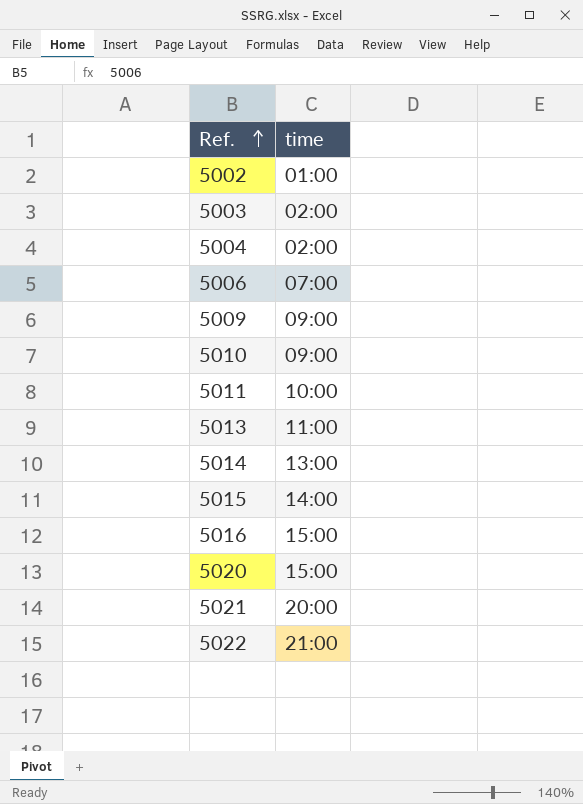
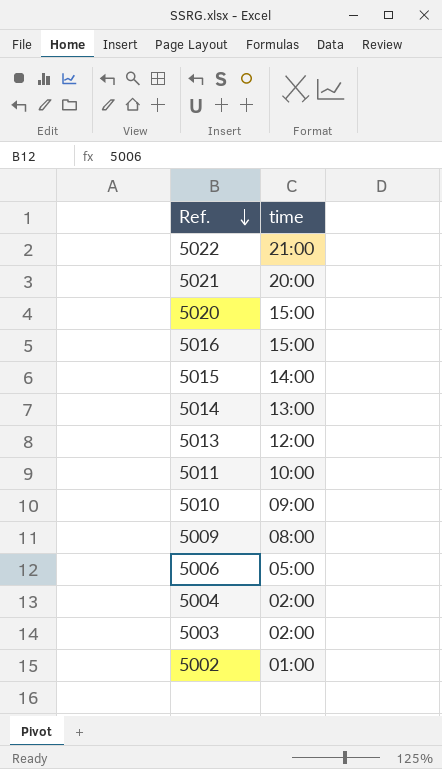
row order: Ref. ascending -> Ref. descending
5013 | time: 11:00 -> 12:00
5009 | time: 09:00 -> 08:00
5006 | time: 07:00 -> 05:00

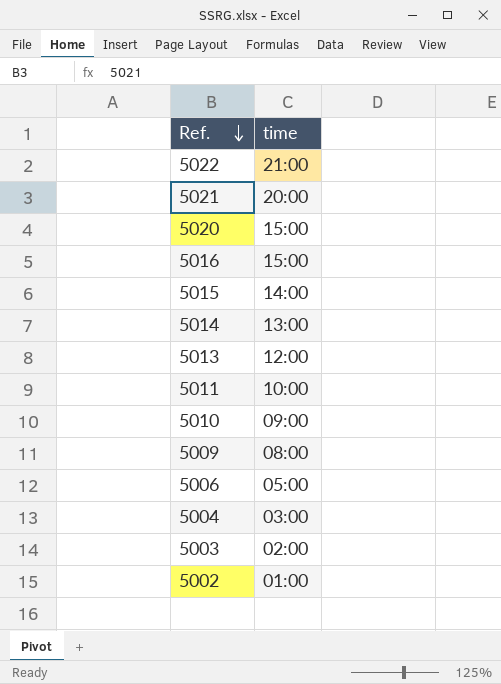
5004 | time: 02:00 -> 03:00

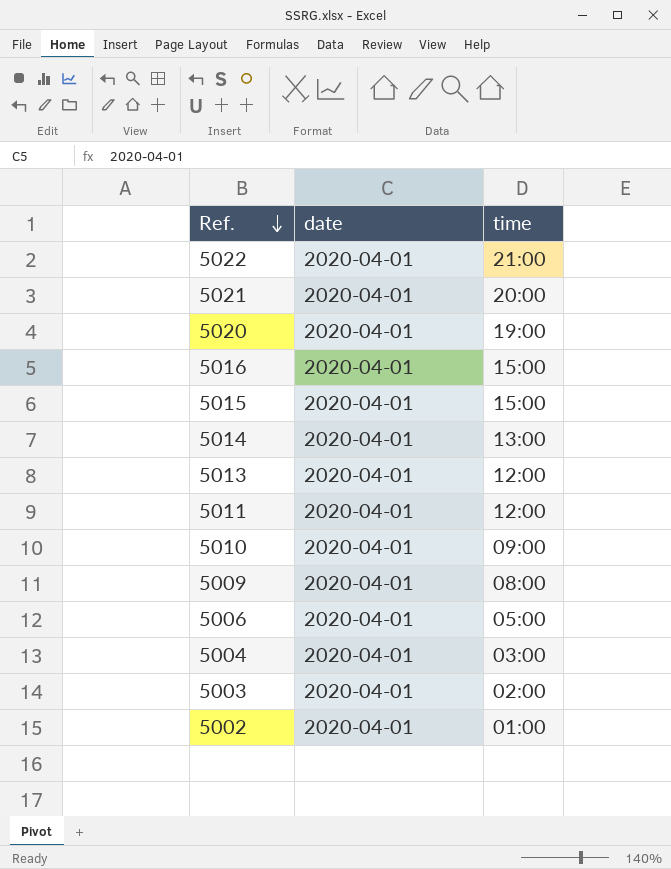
column date | position: none -> 2
5020 | time: 15:00 -> 19:00
5015 | time: 14:00 -> 15:00
5011 | time: 10:00 -> 12:00

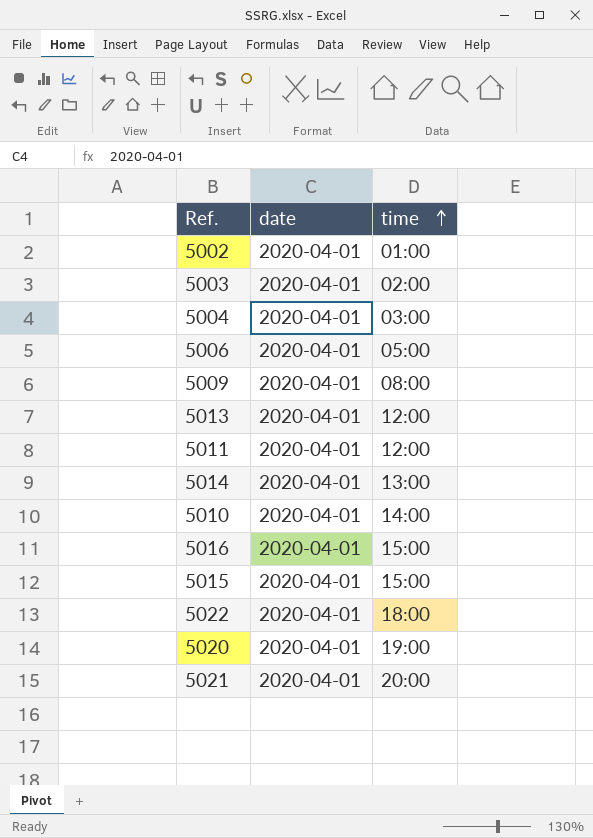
row order: Ref. descending -> time ascending
5010 | time: 09:00 -> 14:00
5022 | time: 21:00 -> 18:00

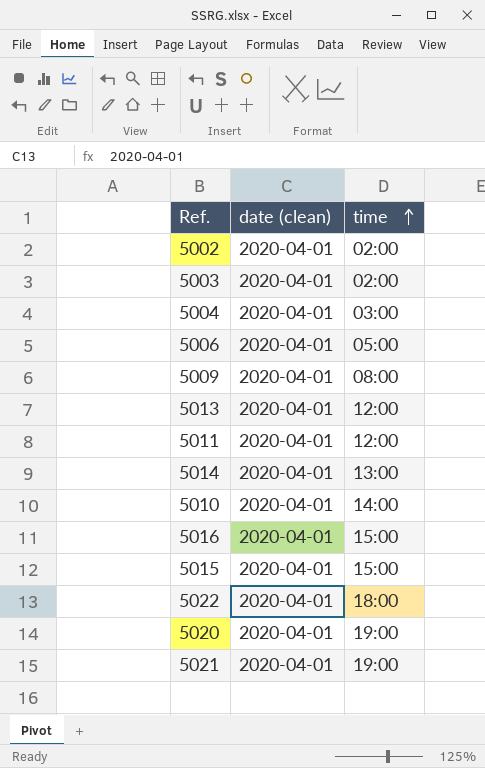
column name: date -> date (clean)
5002 | time: 01:00 -> 02:00
5021 | time: 20:00 -> 19:00

